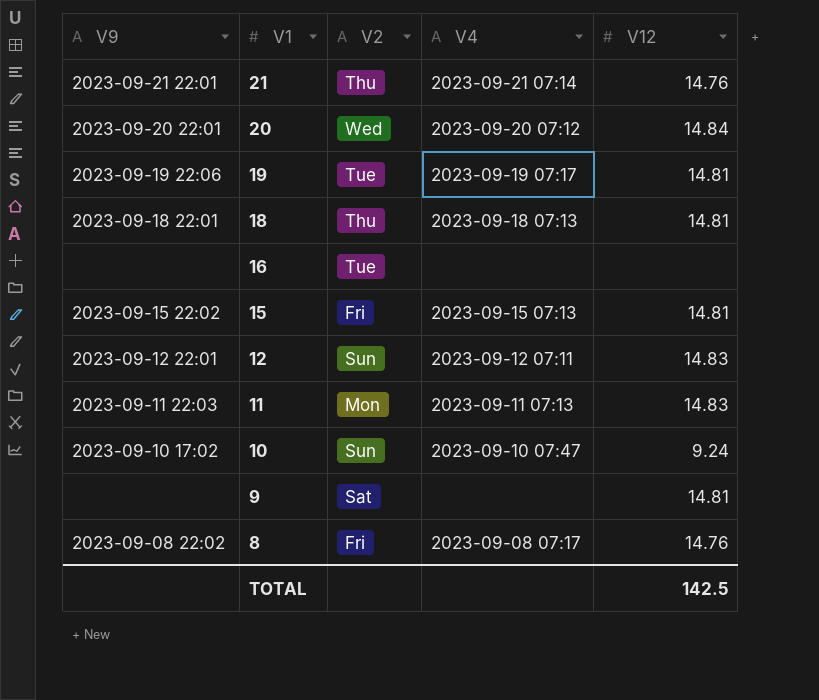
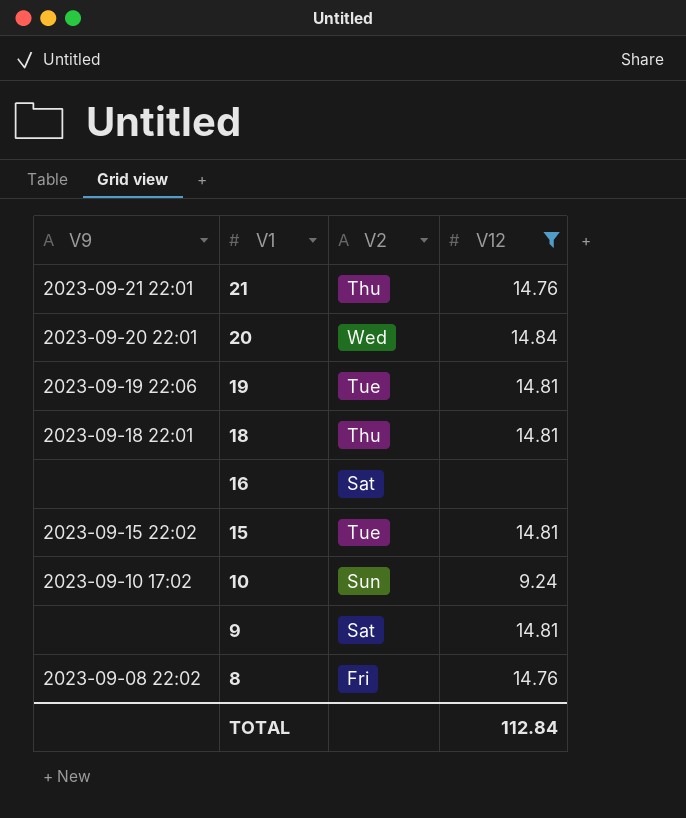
filter: none -> V12 != 14.83
column V4 | position: 4 -> none
16 | V2: Tue -> Sat
15 | V2: Fri -> Tue
TOTAL | V12: 142.5 -> 112.84

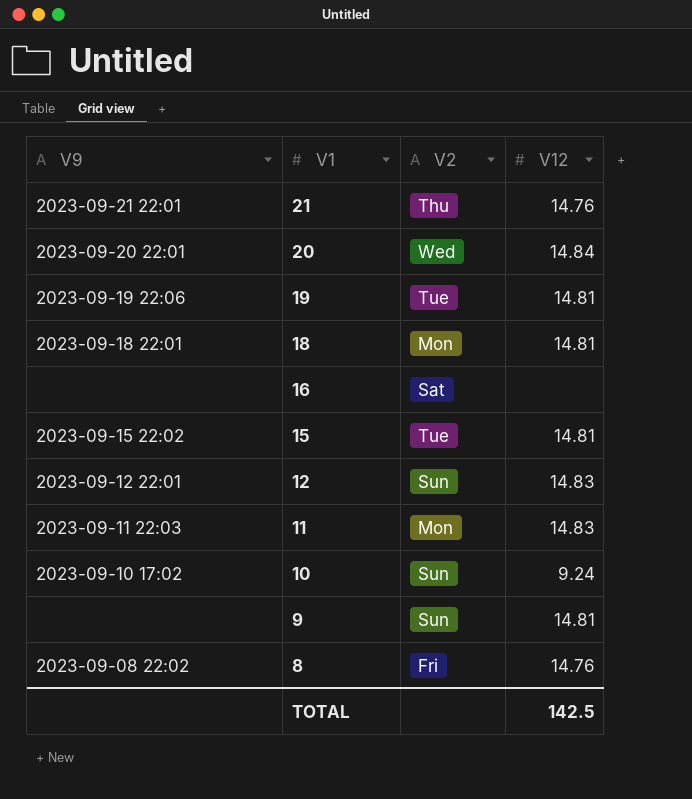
filter: V12 != 14.83 -> none
18 | V2: Thu -> Mon
9 | V2: Sat -> Sun
TOTAL | V12: 112.84 -> 142.5

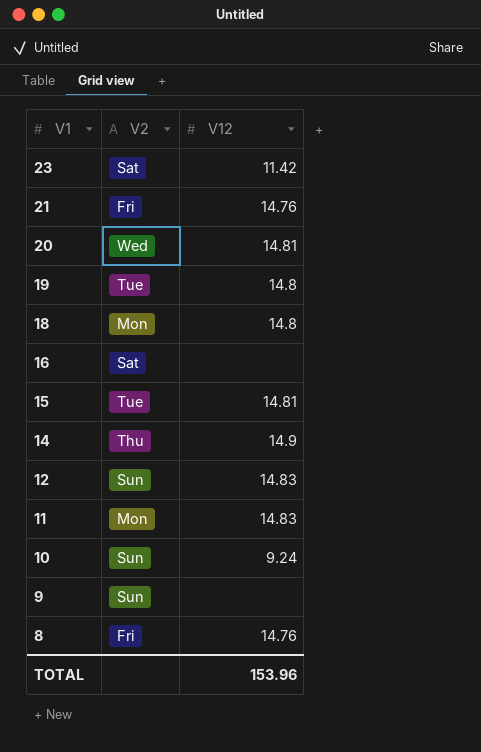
column V9 | position: 1 -> none
row 23: none -> Sat | 11.42
21 | V2: Thu -> Fri
20 | V12: 14.84 -> 14.81
19 | V12: 14.81 -> 14.8
18 | V12: 14.81 -> 14.8
row 14: none -> Thu | 14.9
9 | V12: 14.81 -> none
TOTAL | V12: 142.5 -> 153.96

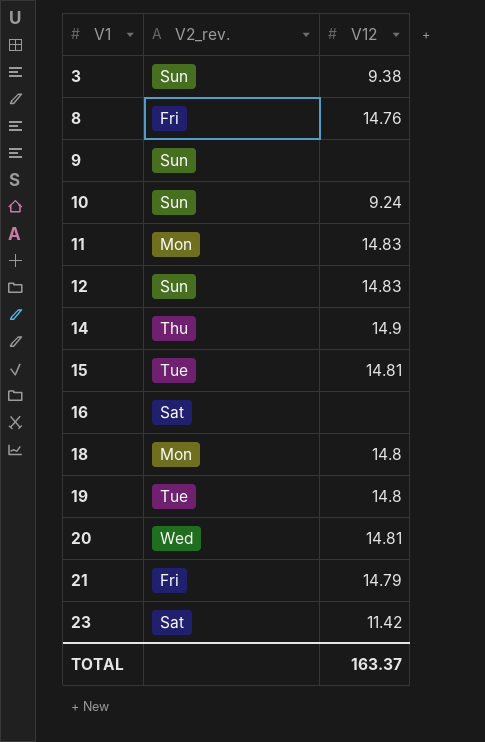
row order: V1 descending -> V1 ascending
column name: V2 -> V2_rev.
row 3: none -> Sun | 9.38
21 | V12: 14.76 -> 14.79
TOTAL | V12: 153.96 -> 163.37

